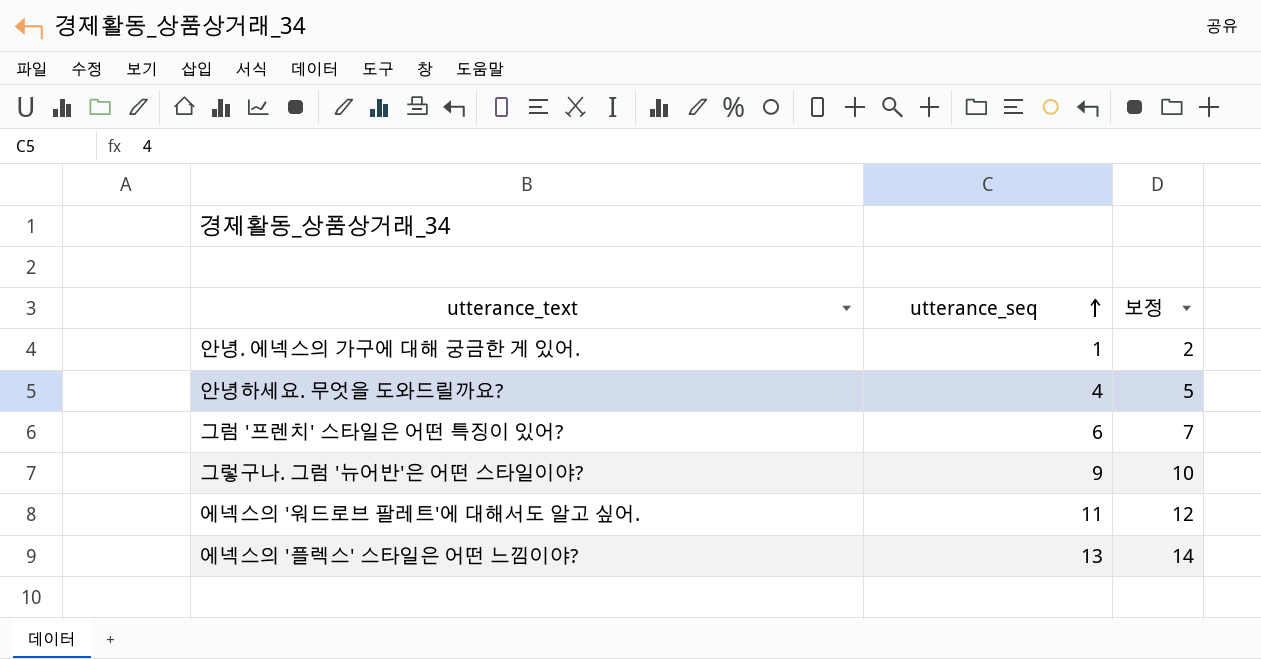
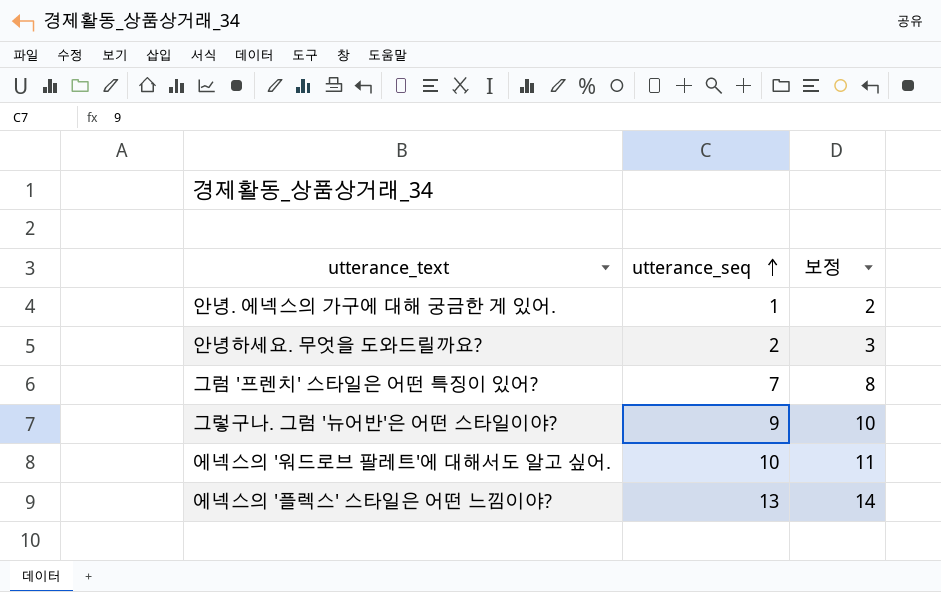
안녕하세요. 무엇을 도와드릴까요? | utterance_seq: 4 -> 2
안녕하세요. 무엇을 도와드릴까요? | 보정: 5 -> 3
그럼 '프렌치' 스타일은 어떤 특징이 있어? | utterance_seq: 6 -> 7
그럼 '프렌치' 스타일은 어떤 특징이 있어? | 보정: 7 -> 8
에넥스의 '워드로브 팔레트'에 대해서도 알고 싶어. | utterance_seq: 11 -> 10
에넥스의 '워드로브 팔레트'에 대해서도 알고 싶어. | 보정: 12 -> 11

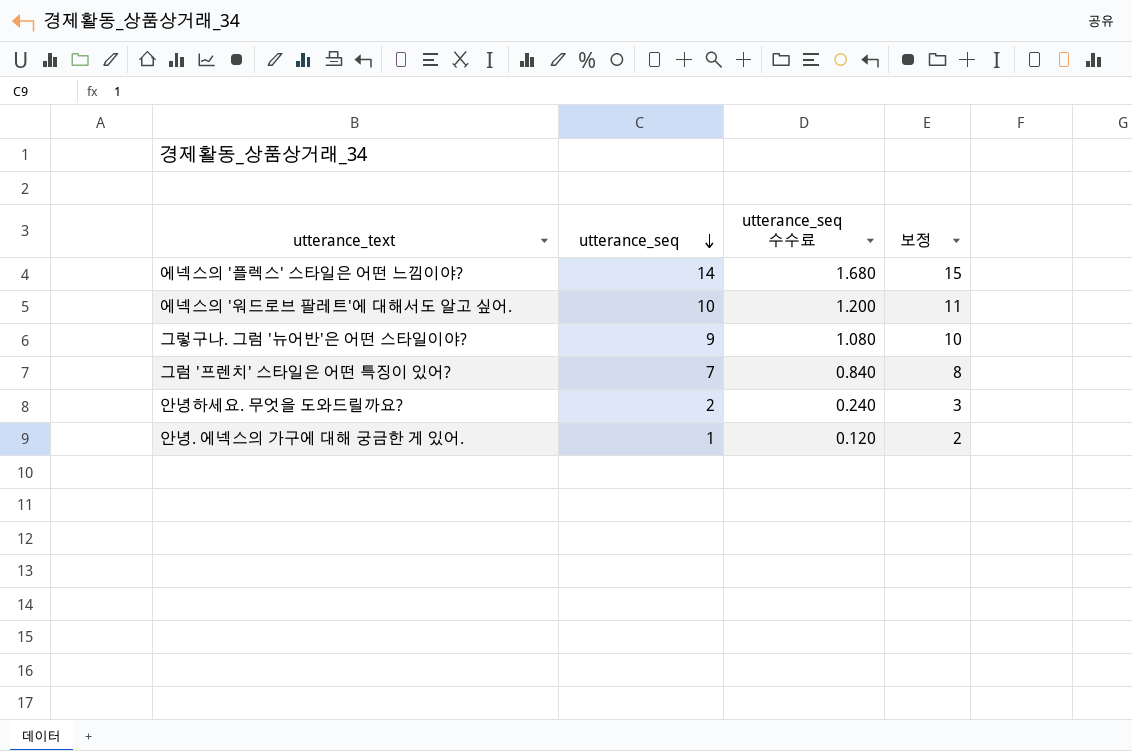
row order: utterance_seq ascending -> utterance_seq descending
column utterance_seq 수수료 | formula: none -> [utterance_seq] * 0.12
에넥스의 '플렉스' 스타일은 어떤 느낌이야? | utterance_seq: 13 -> 14
에넥스의 '플렉스' 스타일은 어떤 느낌이야? | 보정: 14 -> 15

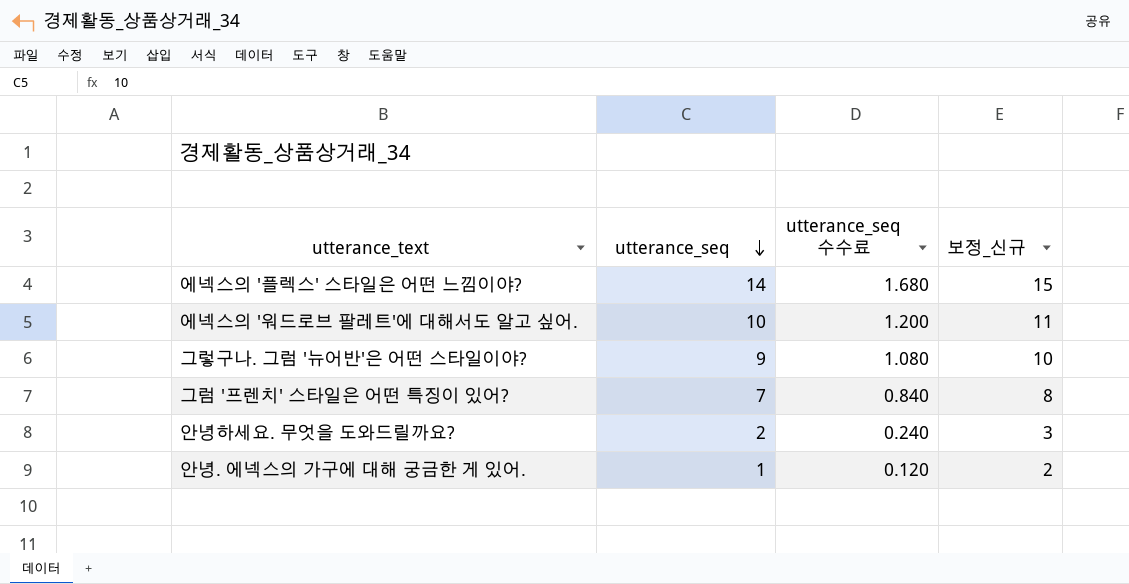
column name: 보정 -> 보정_신규

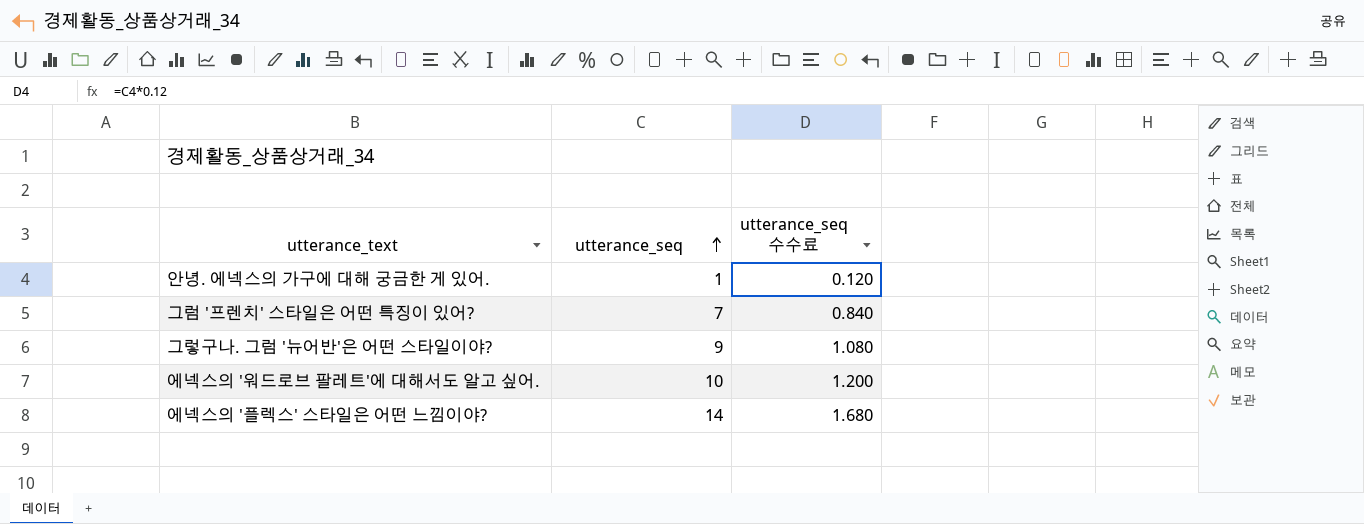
row order: utterance_seq descending -> utterance_seq ascending
column 보정_신규 | formula: [utterance_seq] + 1 -> none
row 안녕하세요. 무엇을 도와드릴까요?: 2 | 0.240 | 3 -> none

